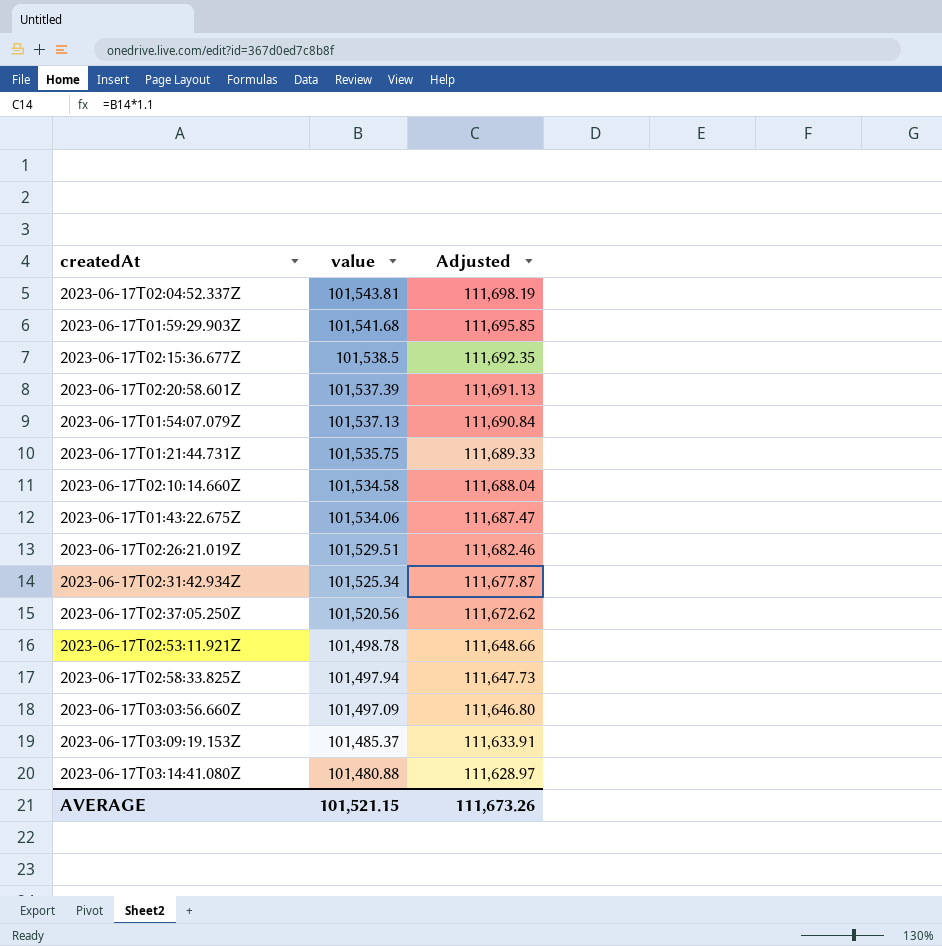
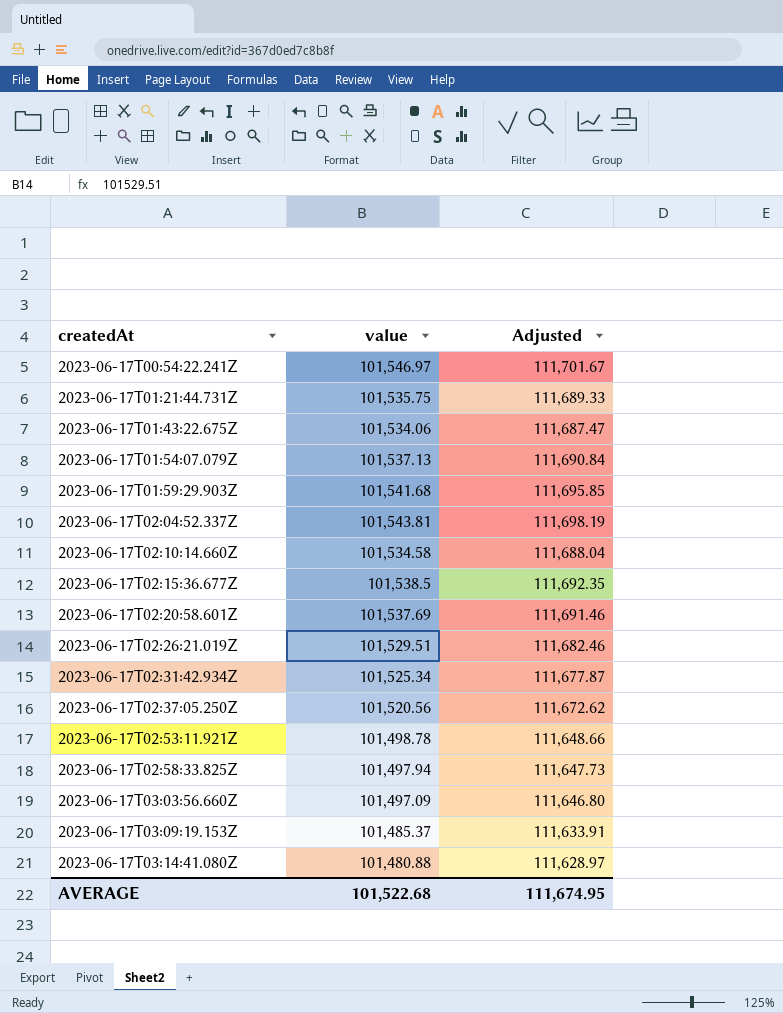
row order: value descending -> createdAt ascending
row 2023-06-17T00:54:22.241Z: none -> 101,546.97 | 111,701.67
2023-06-17T02:20:58.601Z | value: 101,537.39 -> 101,537.69
2023-06-17T02:20:58.601Z | Adjusted: 111,691.13 -> 111,691.46
AVERAGE | value: 101,521.15 -> 101,522.68
AVERAGE | Adjusted: 111,673.26 -> 111,674.95

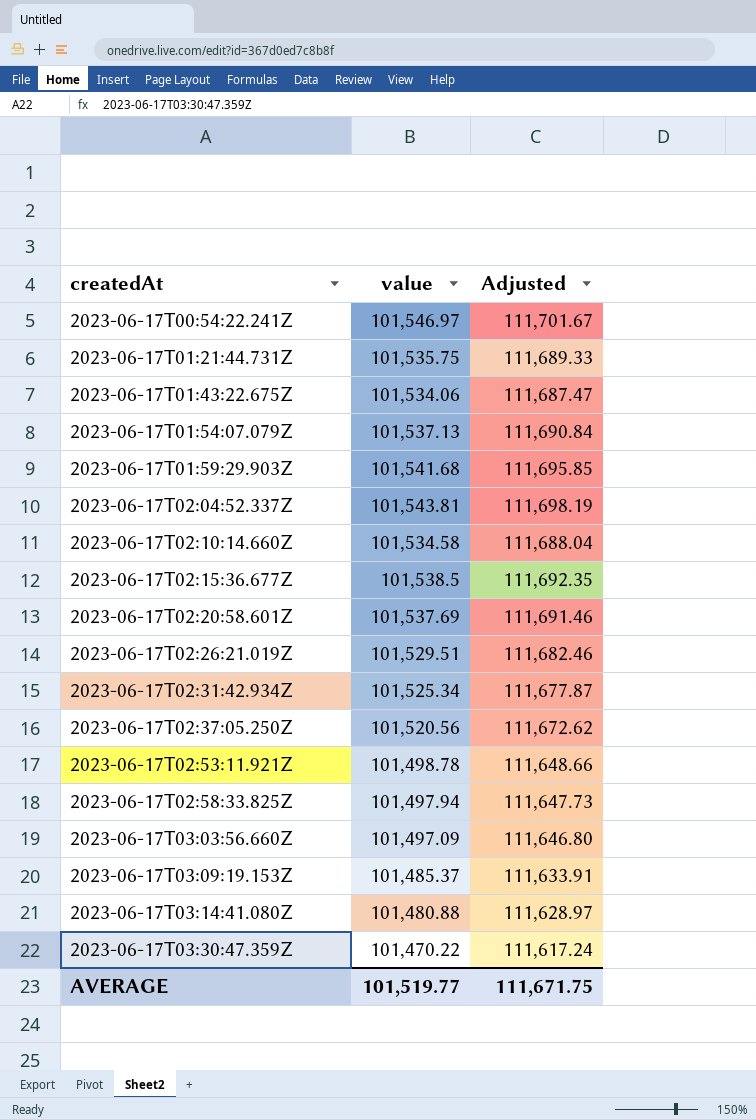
row 2023-06-17T03:30:47.359Z: none -> 101,470.22 | 111,617.24
AVERAGE | value: 101,522.68 -> 101,519.77
AVERAGE | Adjusted: 111,674.95 -> 111,671.75

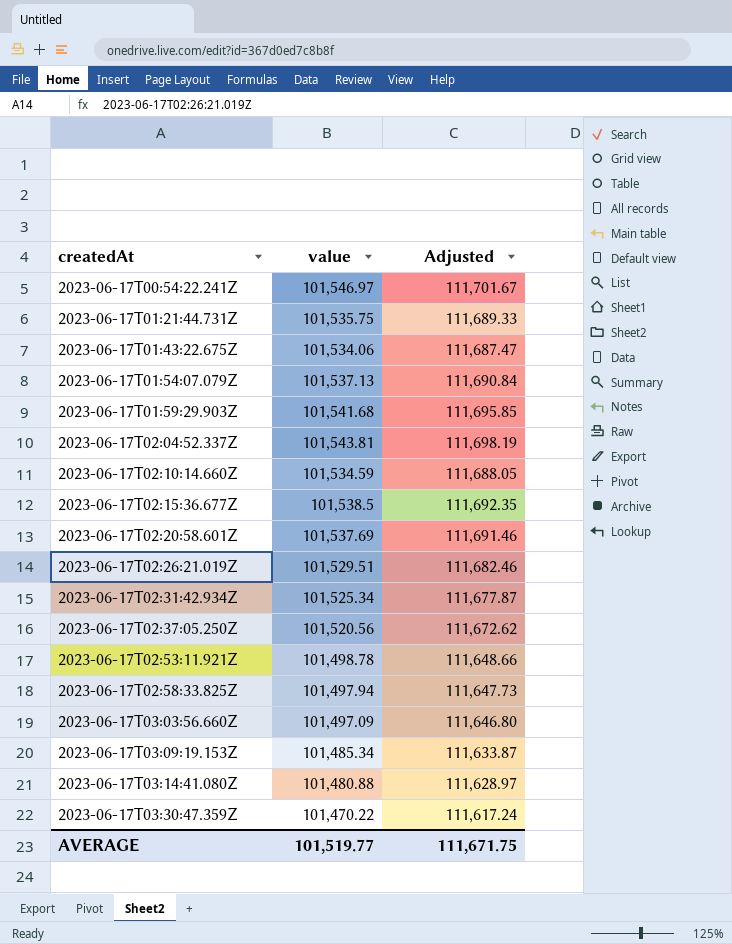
2023-06-17T02:10:14.660Z | value: 101,534.58 -> 101,534.59
2023-06-17T02:10:14.660Z | Adjusted: 111,688.04 -> 111,688.05
2023-06-17T03:09:19.153Z | value: 101,485.37 -> 101,485.34
2023-06-17T03:09:19.153Z | Adjusted: 111,633.91 -> 111,633.87

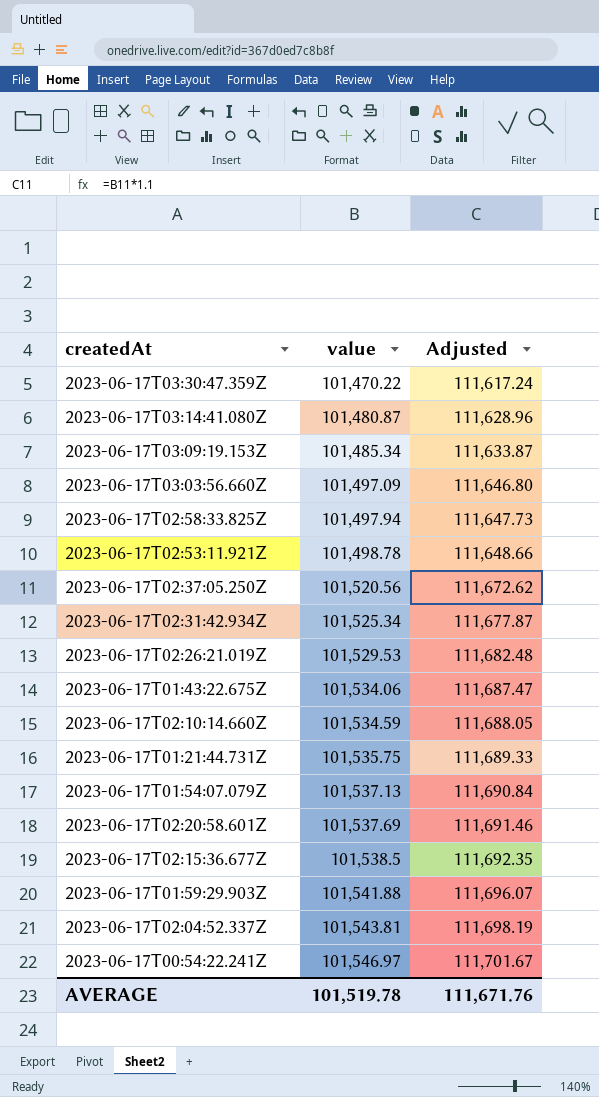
row order: createdAt ascending -> value ascending
2023-06-17T03:14:41.080Z | value: 101,480.88 -> 101,480.87
2023-06-17T03:14:41.080Z | Adjusted: 111,628.97 -> 111,628.96
2023-06-17T02:26:21.019Z | value: 101,529.51 -> 101,529.53
2023-06-17T02:26:21.019Z | Adjusted: 111,682.46 -> 111,682.48
2023-06-17T01:59:29.903Z | value: 101,541.68 -> 101,541.88
2023-06-17T01:59:29.903Z | Adjusted: 111,695.85 -> 111,696.07
AVERAGE | value: 101,519.77 -> 101,519.78
AVERAGE | Adjusted: 111,671.75 -> 111,671.76

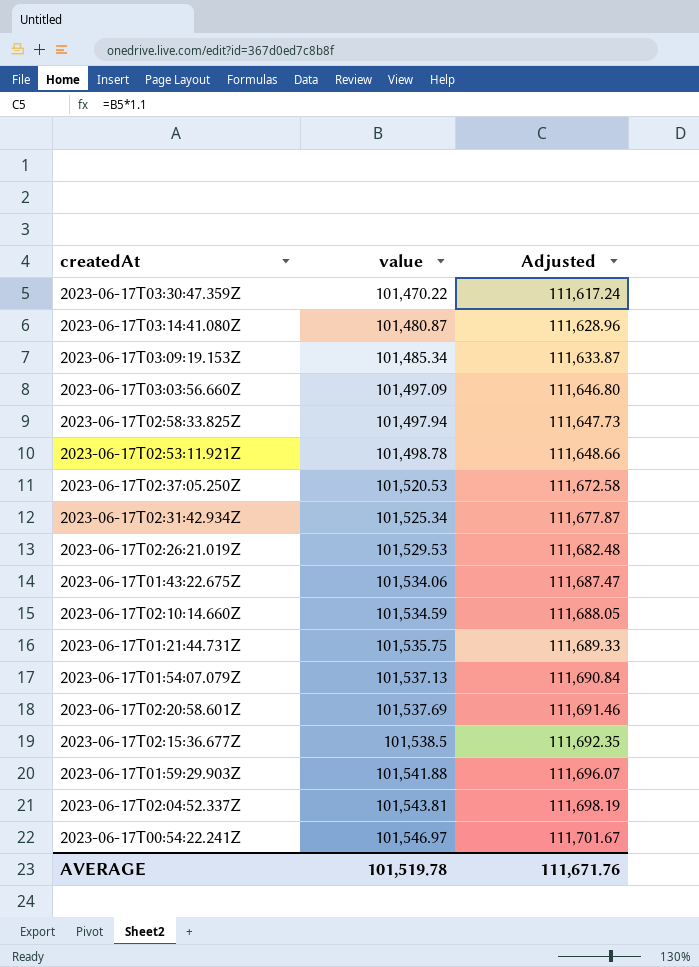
2023-06-17T02:37:05.250Z | value: 101,520.56 -> 101,520.53
2023-06-17T02:37:05.250Z | Adjusted: 111,672.62 -> 111,672.58

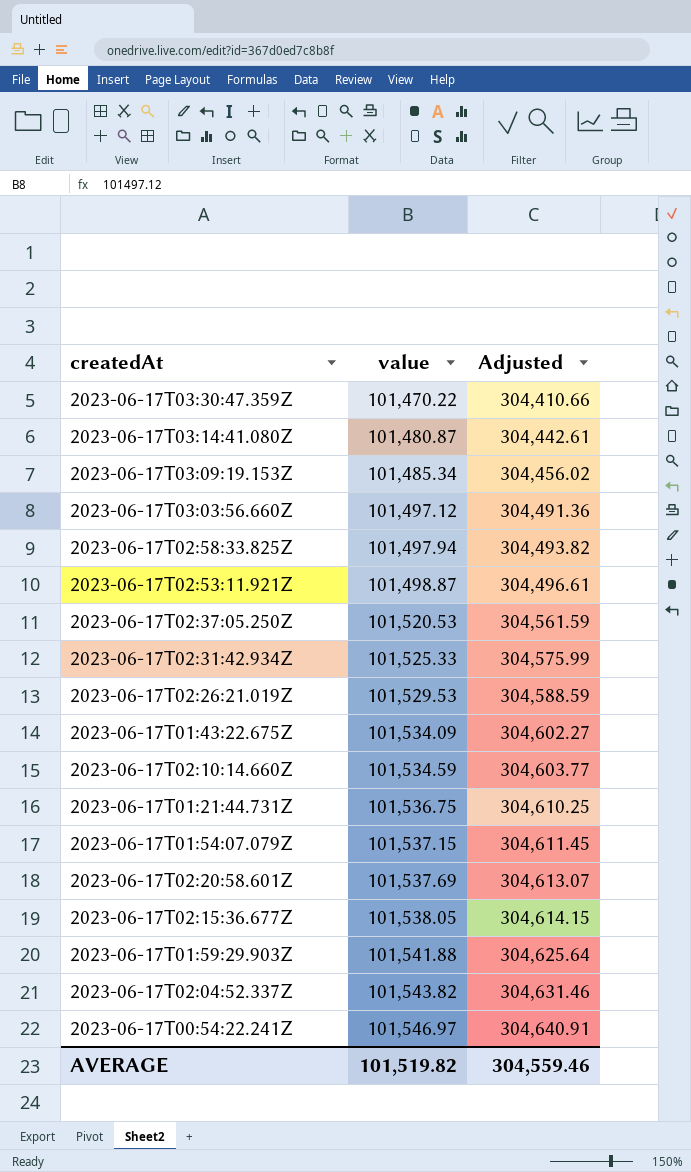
column Adjusted | formula: [value] * 1.1 -> [value] * 3
2023-06-17T03:03:56.660Z | value: 101,497.09 -> 101,497.12
2023-06-17T02:53:11.921Z | value: 101,498.78 -> 101,498.87
2023-06-17T02:31:42.934Z | value: 101,525.34 -> 101,525.33
2023-06-17T01:43:22.675Z | value: 101,534.06 -> 101,534.09
2023-06-17T01:21:44.731Z | value: 101,535.75 -> 101,536.75
2023-06-17T01:54:07.079Z | value: 101,537.13 -> 101,537.15
2023-06-17T02:15:36.677Z | value: 101,538.5 -> 101,538.05
2023-06-17T02:04:52.337Z | value: 101,543.81 -> 101,543.82
AVERAGE | value: 101,519.78 -> 101,519.82
AVERAGE | Adjusted: 111,671.76 -> 304,559.46

